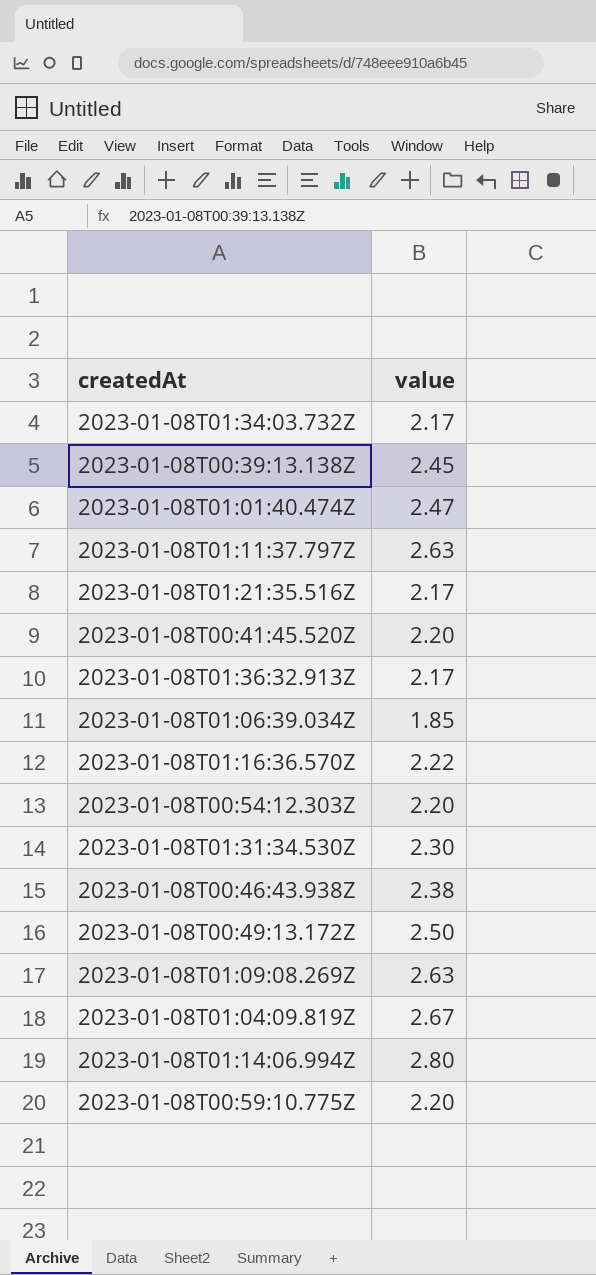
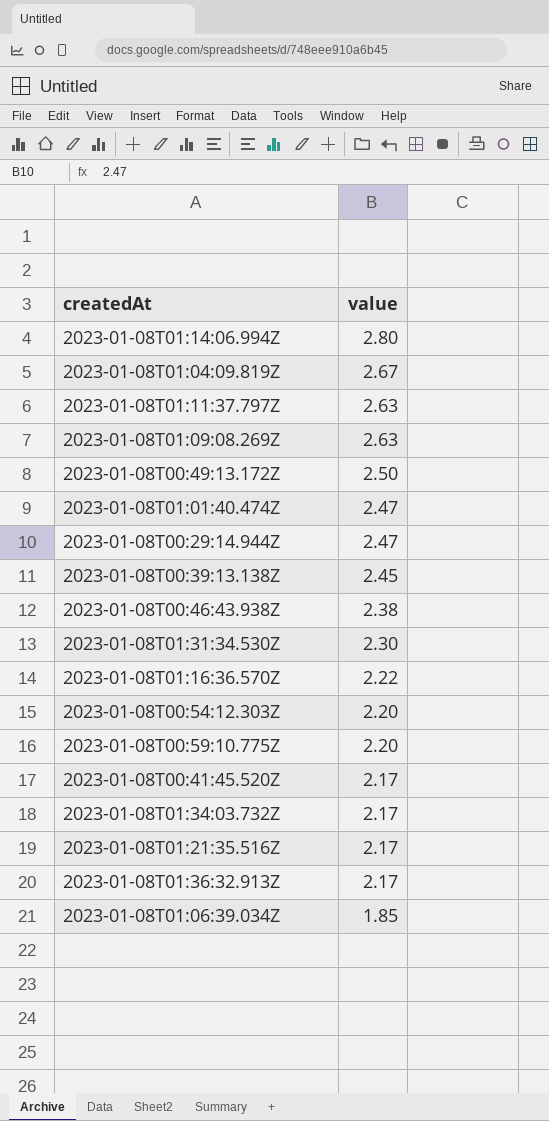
row order: none -> value descending
row 2023-01-08T00:29:14.944Z: none -> 2.47
2023-01-08T00:41:45.520Z | value: 2.20 -> 2.17

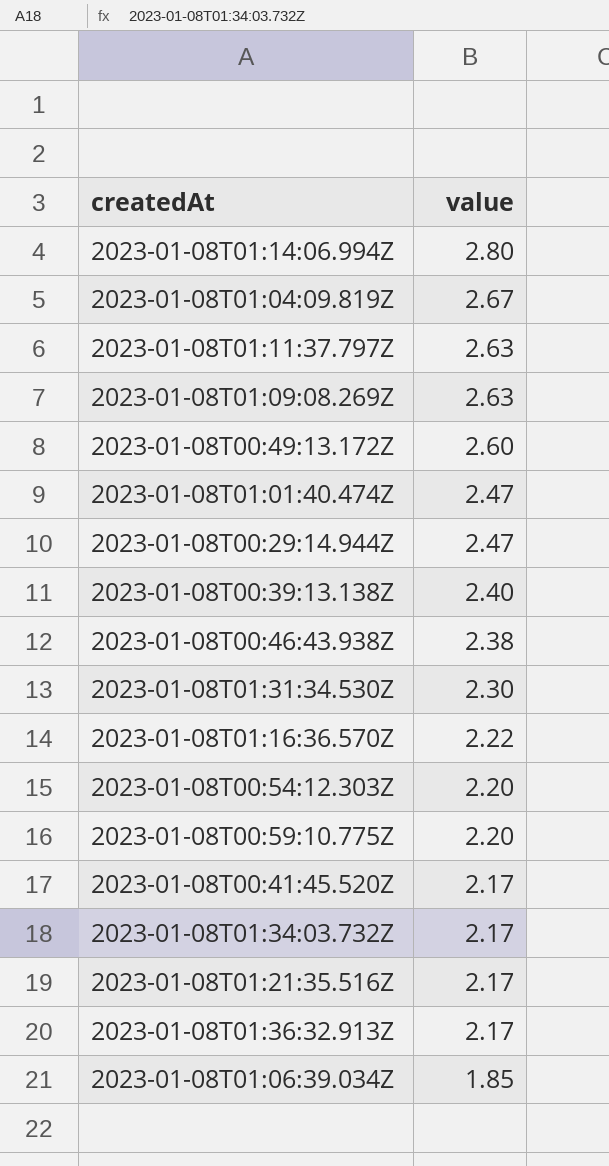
2023-01-08T00:49:13.172Z | value: 2.50 -> 2.60
2023-01-08T00:39:13.138Z | value: 2.45 -> 2.40

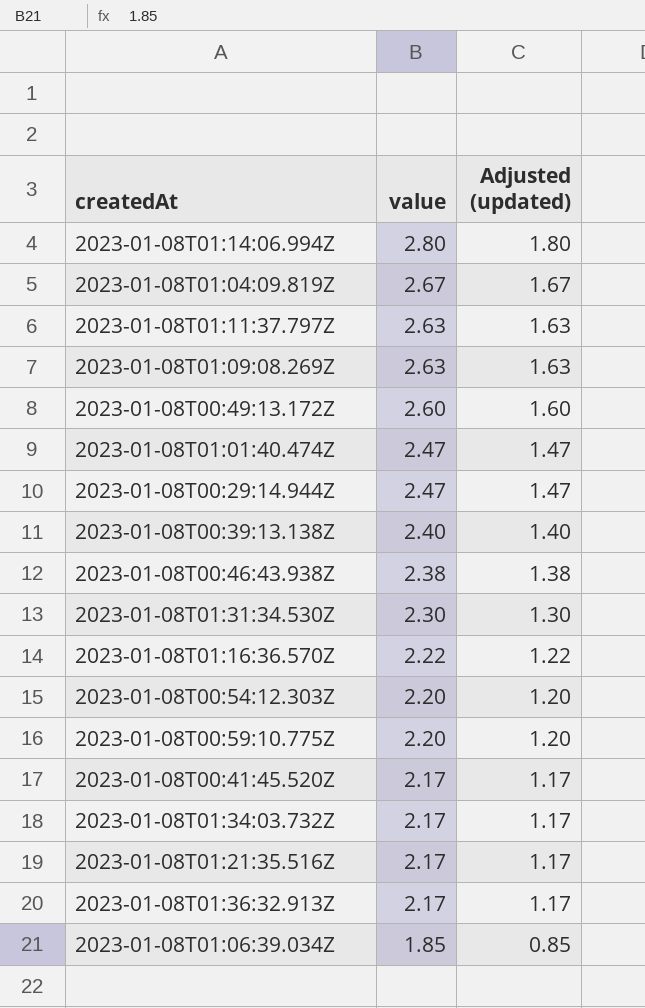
column Adjusted (updated) | formula: none -> [value] - 1

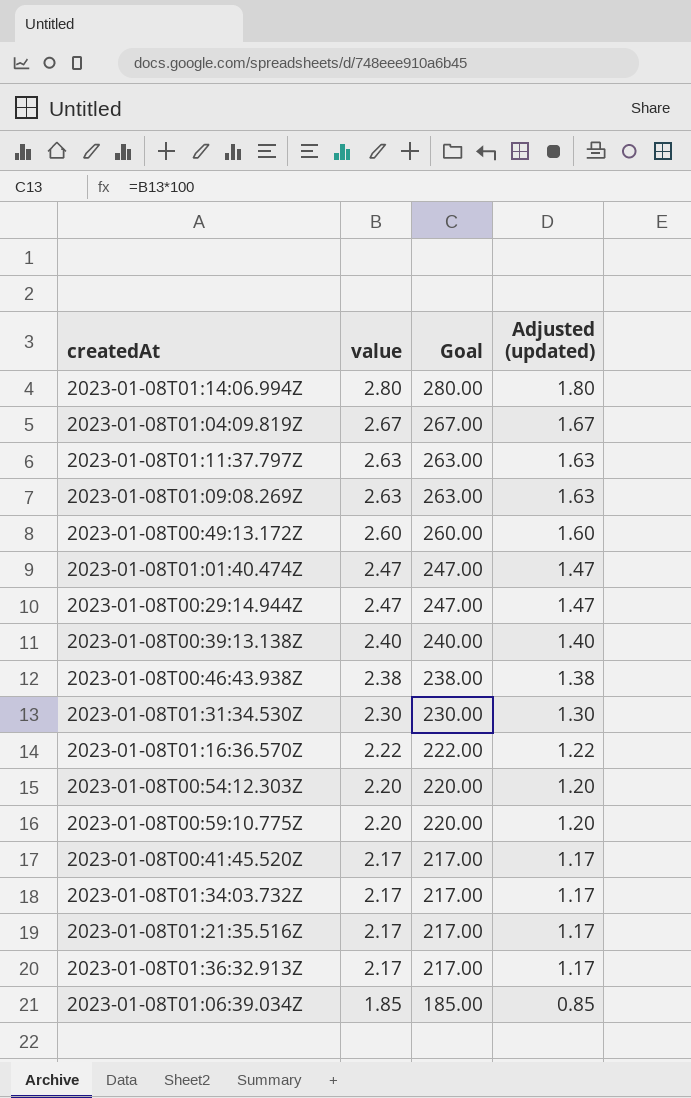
column Goal | formula: none -> [value] * 100

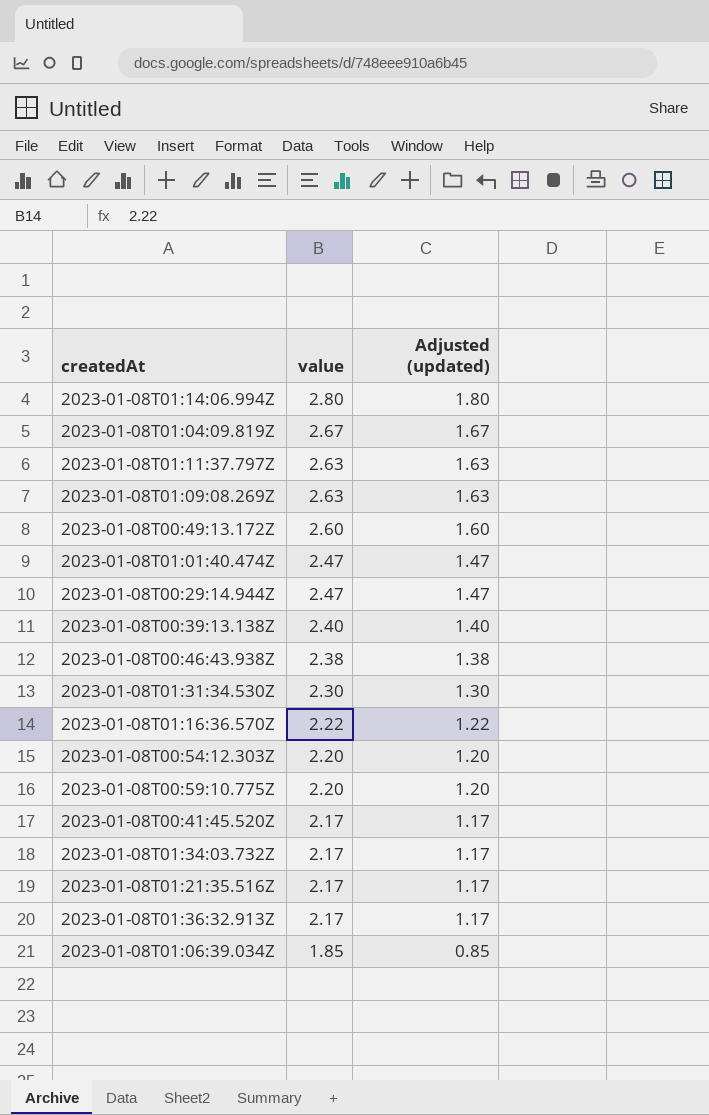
column Goal | formula: [value] * 100 -> none

